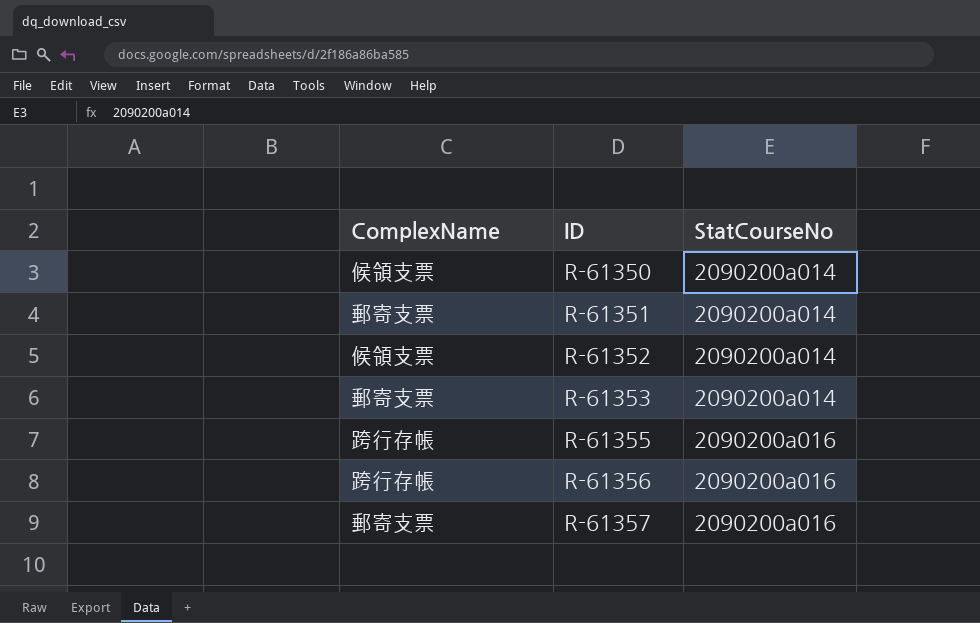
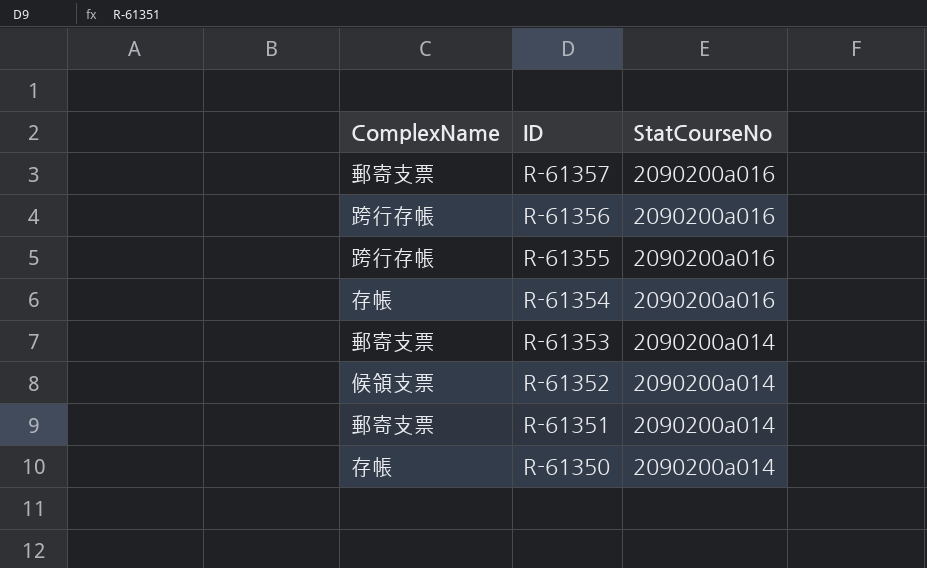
row order: ID ascending -> ID descending
row R-61354: none -> 存帳 | 2090200a016
R-61350 | ComplexName: 候領支票 -> 存帳

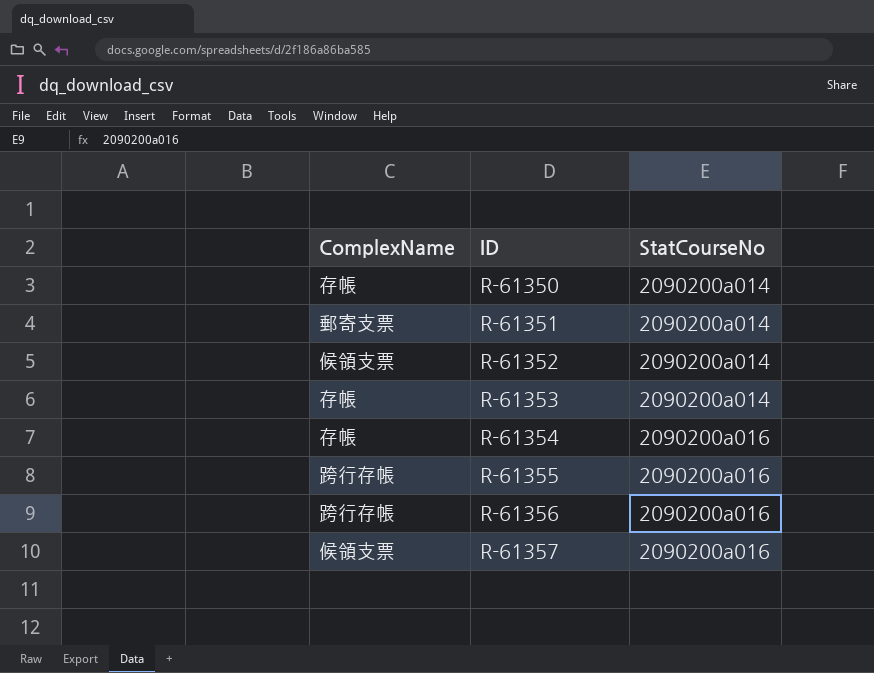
row order: ID descending -> ID ascending
R-61353 | ComplexName: 郵寄支票 -> 存帳
R-61357 | ComplexName: 郵寄支票 -> 候領支票

